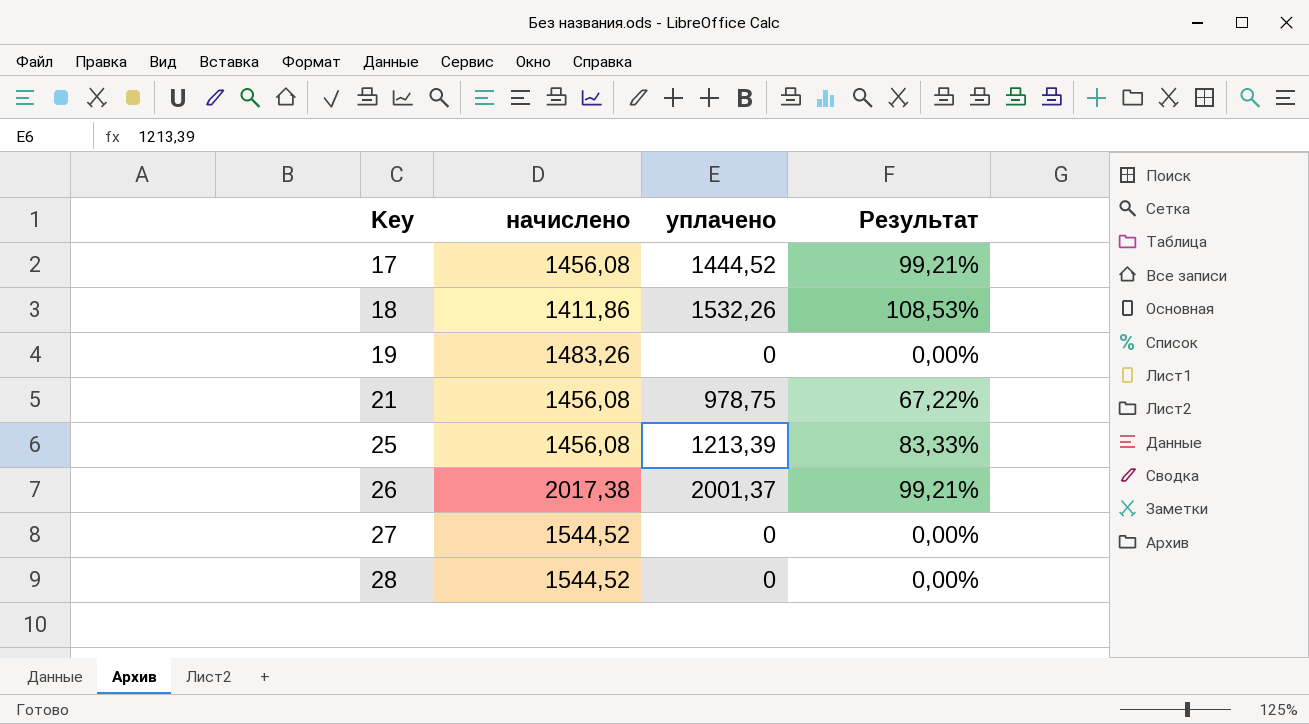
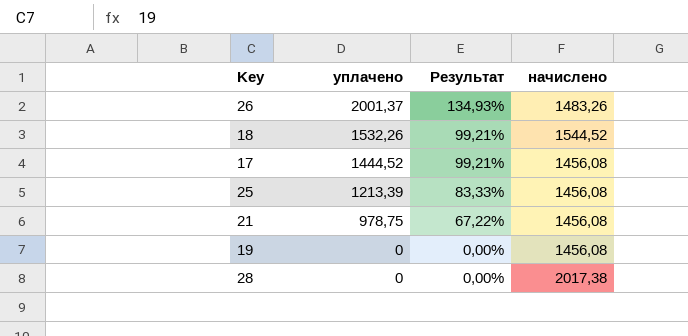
row order: Key ascending -> уплачено descending
column начислено | position: 2 -> 4
row 27: 1544,52 | 0 | 0,00% -> none
26 | Результат: 99,21% -> 134,93%
26 | начислено: 2017,38 -> 1483,26
18 | Результат: 108,53% -> 99,21%
18 | начислено: 1411,86 -> 1544,52
19 | начислено: 1483,26 -> 1456,08
28 | начислено: 1544,52 -> 2017,38

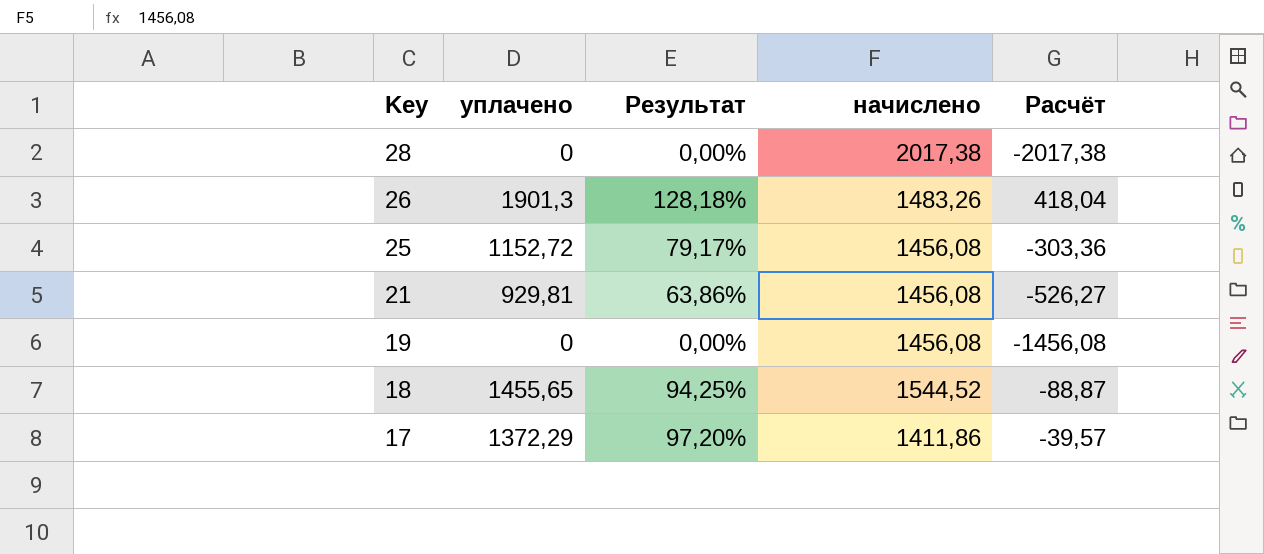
row order: уплачено descending -> Key descending
column Расчёт | formula: none -> [уплачено] - [начислено]
26 | уплачено: 2001,37 -> 1901,3
26 | Результат: 134,93% -> 128,18%
25 | уплачено: 1213,39 -> 1152,72
25 | Результат: 83,33% -> 79,17%
21 | уплачено: 978,75 -> 929,81
21 | Результат: 67,22% -> 63,86%
18 | уплачено: 1532,26 -> 1455,65
18 | Результат: 99,21% -> 94,25%
17 | уплачено: 1444,52 -> 1372,29
17 | Результат: 99,21% -> 97,20%
17 | начислено: 1456,08 -> 1411,86

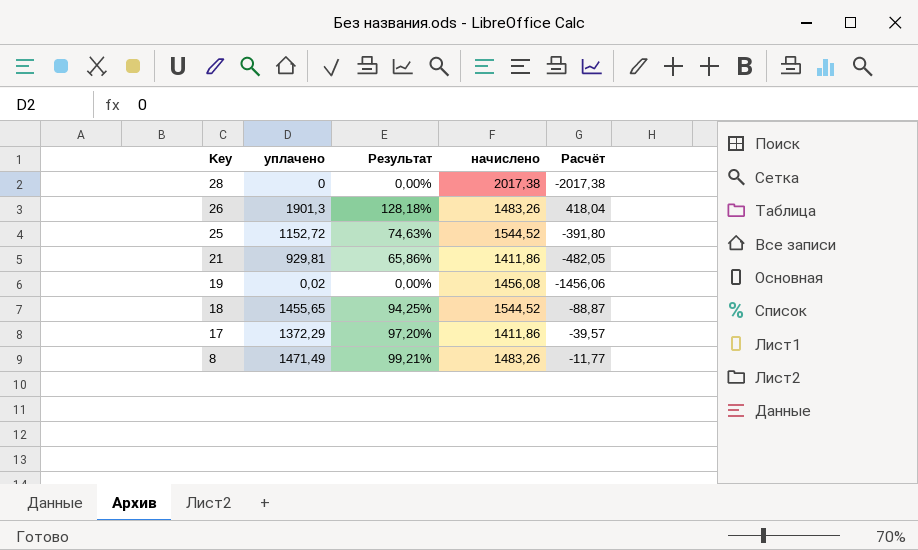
25 | Результат: 79,17% -> 74,63%
25 | начислено: 1456,08 -> 1544,52
25 | Расчёт: -303,36 -> -391,80
21 | Результат: 63,86% -> 65,86%
21 | начислено: 1456,08 -> 1411,86
21 | Расчёт: -526,27 -> -482,05
19 | уплачено: 0 -> 0,02
19 | Расчёт: -1456,08 -> -1456,06
row 8: none -> 1471,49 | 99,21% | 1483,26 | -11,77

